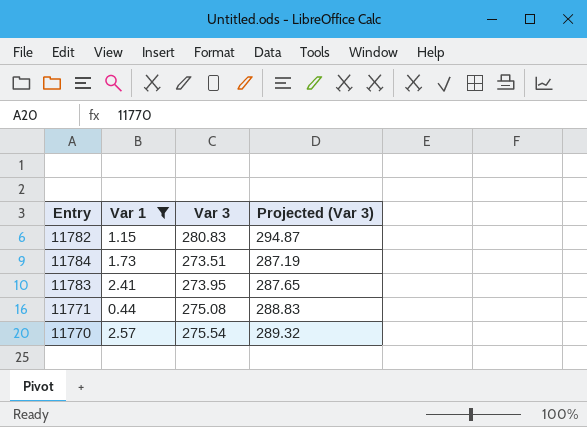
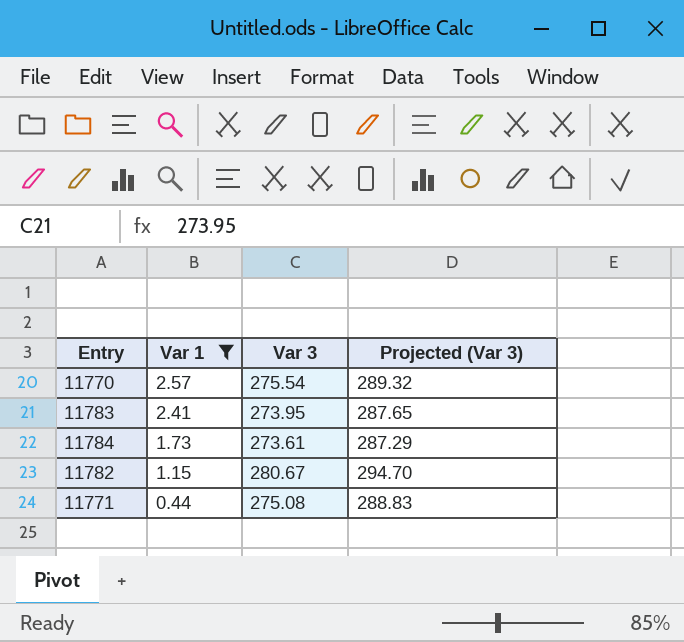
row order: none -> Var 1 descending
11784 | Var 3: 273.51 -> 273.61
11784 | Projected (Var 3): 287.19 -> 287.29
11782 | Var 3: 280.83 -> 280.67
11782 | Projected (Var 3): 294.87 -> 294.70

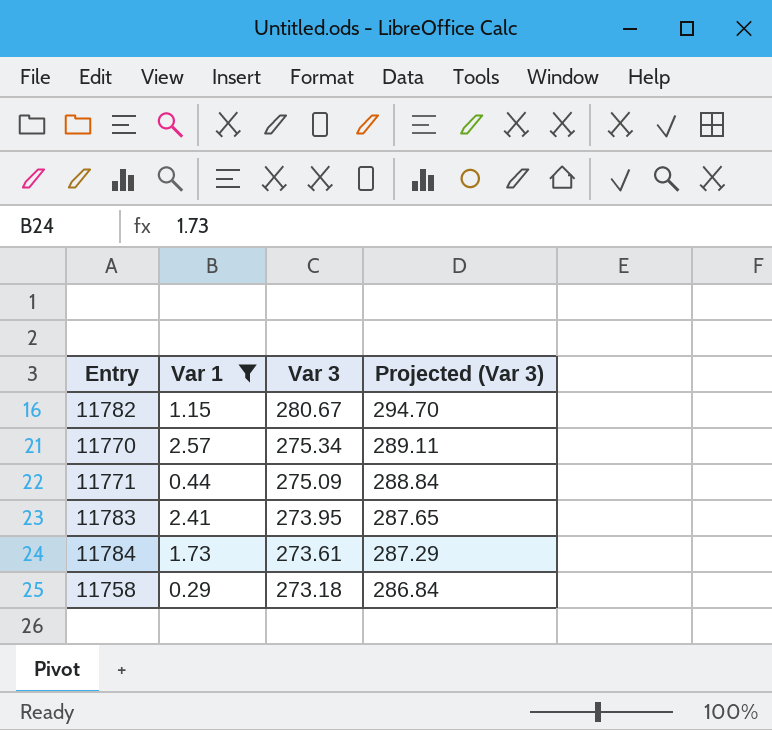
row order: Var 1 descending -> Var 3 descending
11770 | Var 3: 275.54 -> 275.34
11770 | Projected (Var 3): 289.32 -> 289.11
11771 | Var 3: 275.08 -> 275.09
11771 | Projected (Var 3): 288.83 -> 288.84
row 11758: none -> 0.29 | 273.18 | 286.84

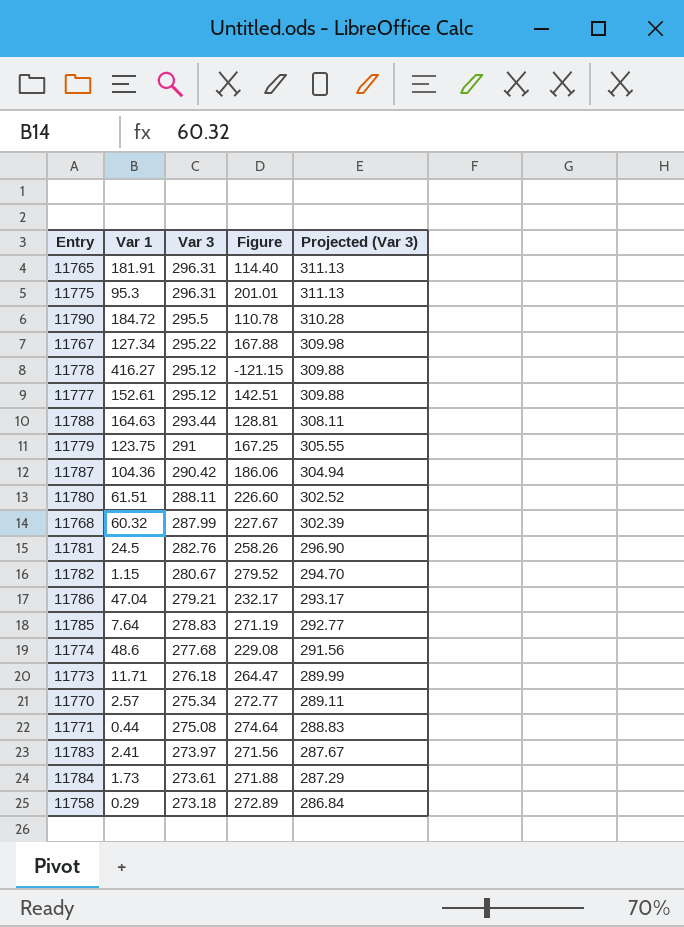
filter: Var 1 <= 2.57 -> none
column Figure | formula: none -> [Var 3] - [Var 1]
11771 | Var 3: 275.09 -> 275.08
11771 | Projected (Var 3): 288.84 -> 288.83
11783 | Var 3: 273.95 -> 273.97
11783 | Projected (Var 3): 287.65 -> 287.67

